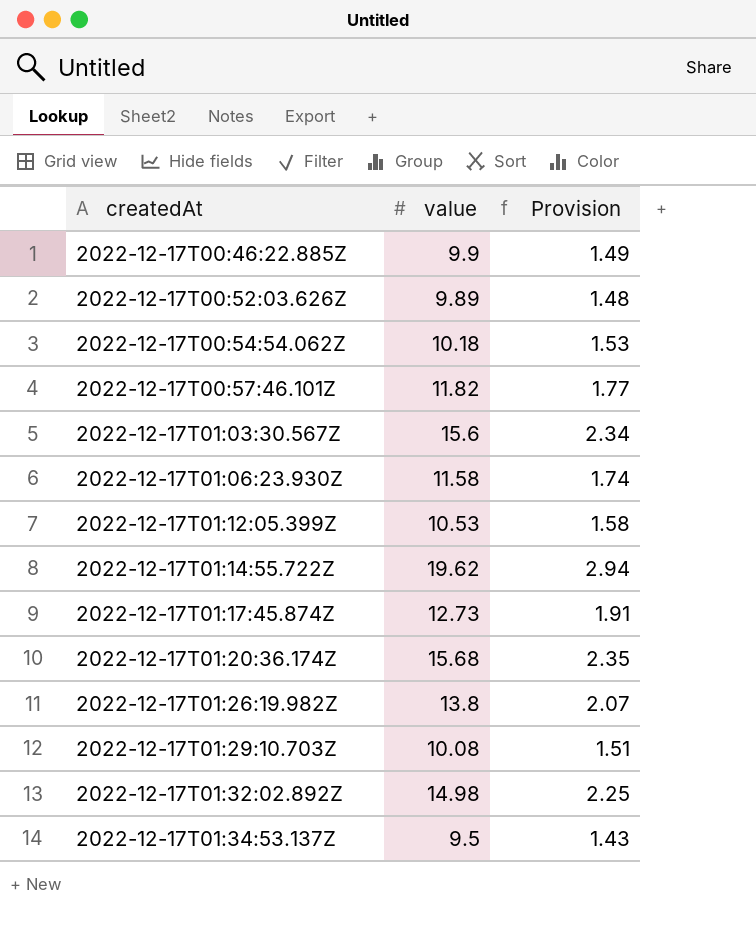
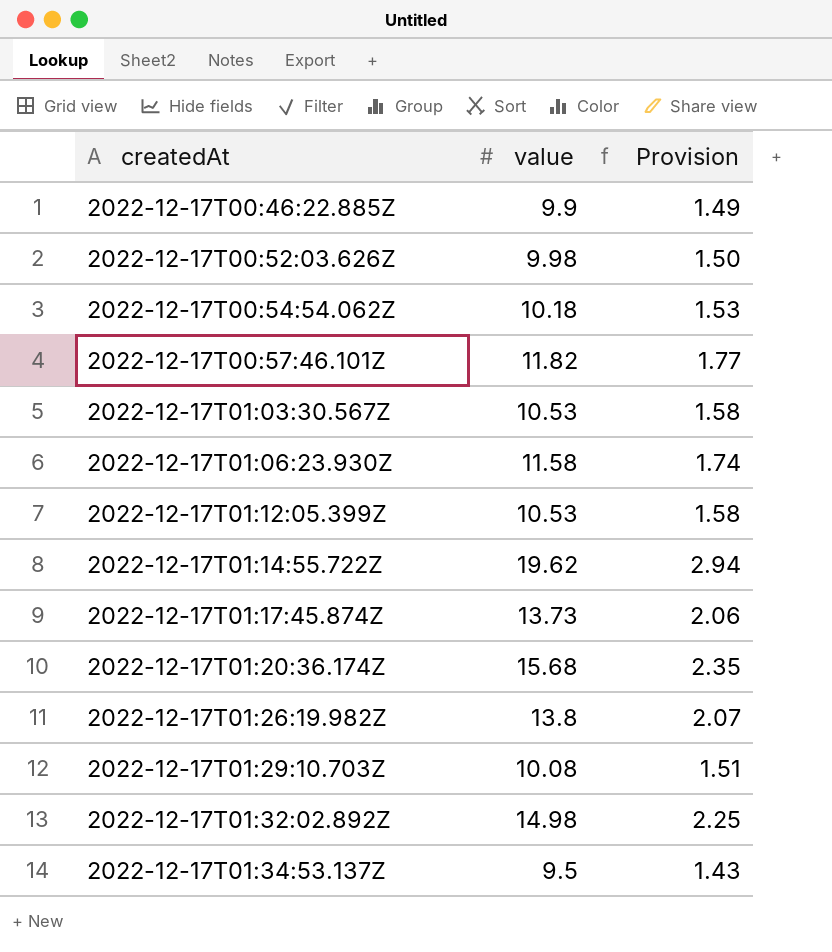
2022-12-17T00:52:03.626Z | value: 9.89 -> 9.98
2022-12-17T00:52:03.626Z | Provision: 1.48 -> 1.50
2022-12-17T01:03:30.567Z | value: 15.6 -> 10.53
2022-12-17T01:03:30.567Z | Provision: 2.34 -> 1.58
2022-12-17T01:17:45.874Z | value: 12.73 -> 13.73
2022-12-17T01:17:45.874Z | Provision: 1.91 -> 2.06

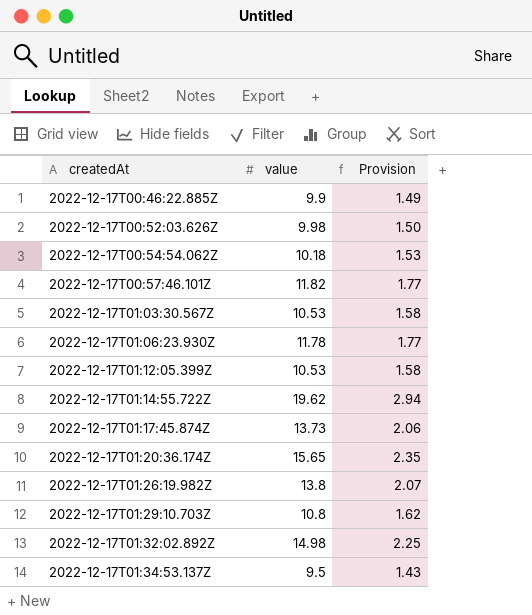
2022-12-17T01:06:23.930Z | value: 11.58 -> 11.78
2022-12-17T01:06:23.930Z | Provision: 1.74 -> 1.77
2022-12-17T01:20:36.174Z | value: 15.68 -> 15.65
2022-12-17T01:29:10.703Z | value: 10.08 -> 10.8
2022-12-17T01:29:10.703Z | Provision: 1.51 -> 1.62

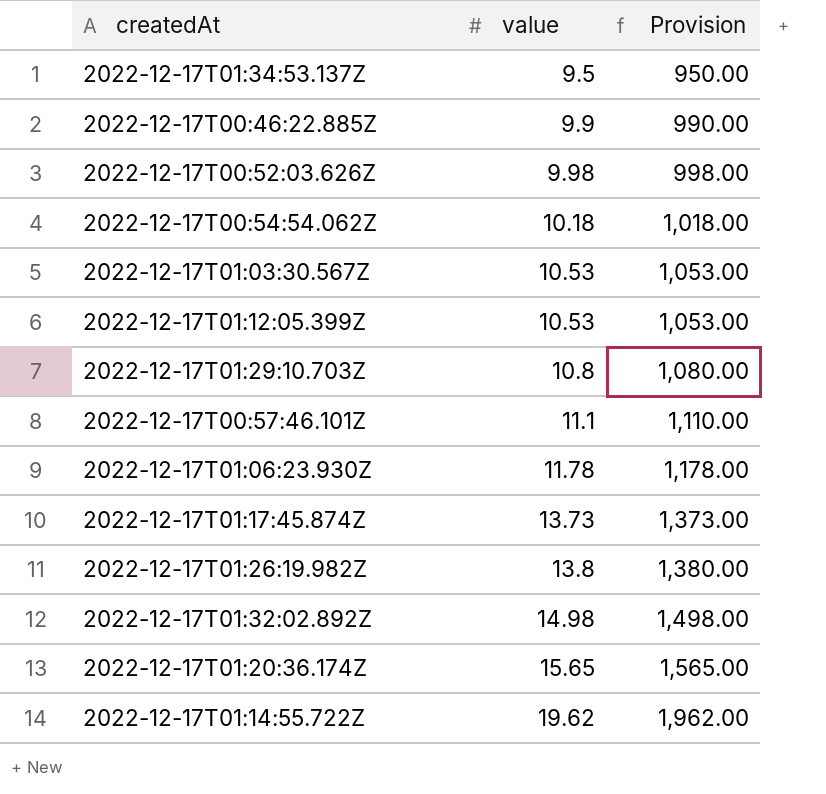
row order: createdAt ascending -> value ascending
column Provision | formula: [value] * 0.15 -> [value] * 100
2022-12-17T00:57:46.101Z | value: 11.82 -> 11.1

